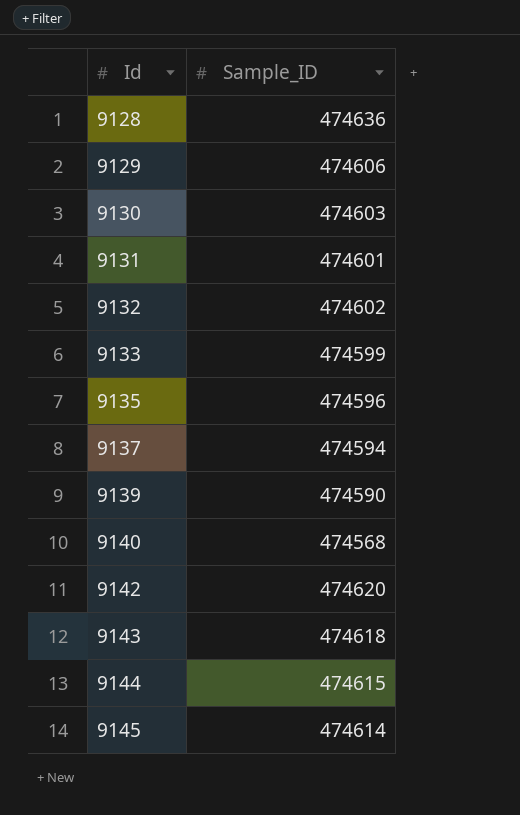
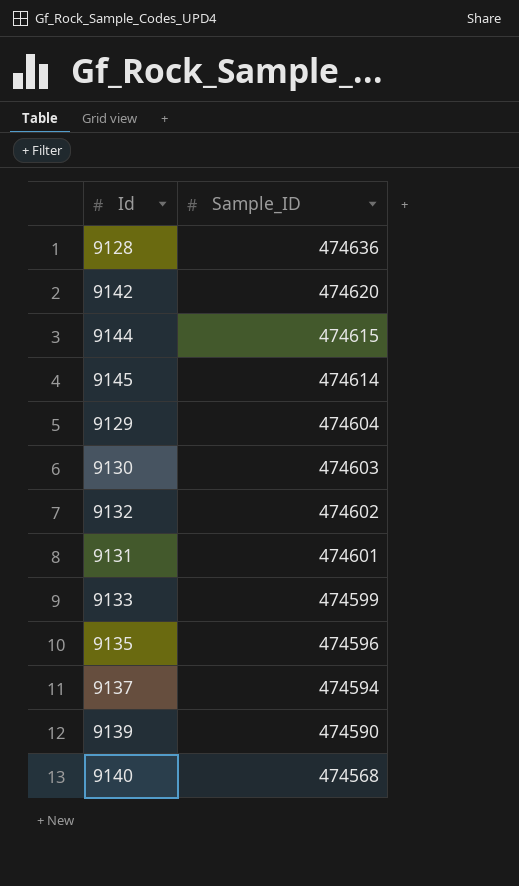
row order: Id ascending -> Sample_ID descending
row 9143: 474618 -> none
9129 | Sample_ID: 474606 -> 474604

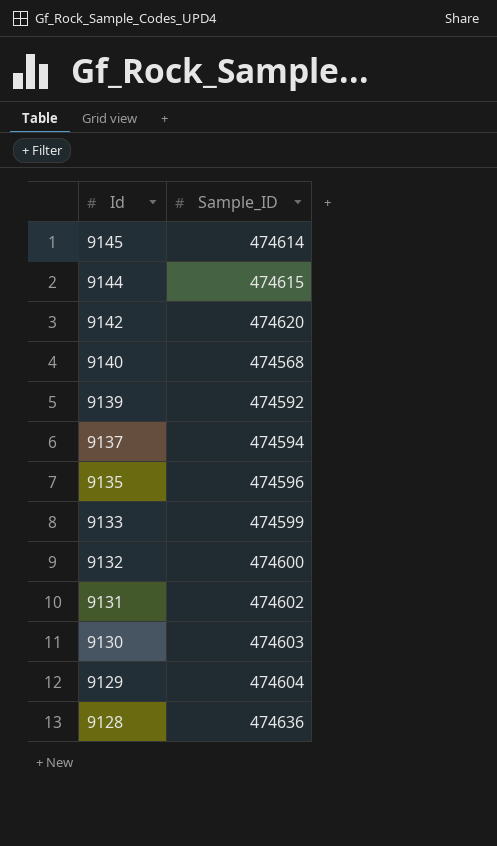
row order: Sample_ID descending -> Id descending
9139 | Sample_ID: 474590 -> 474592
9132 | Sample_ID: 474602 -> 474600
9131 | Sample_ID: 474601 -> 474602

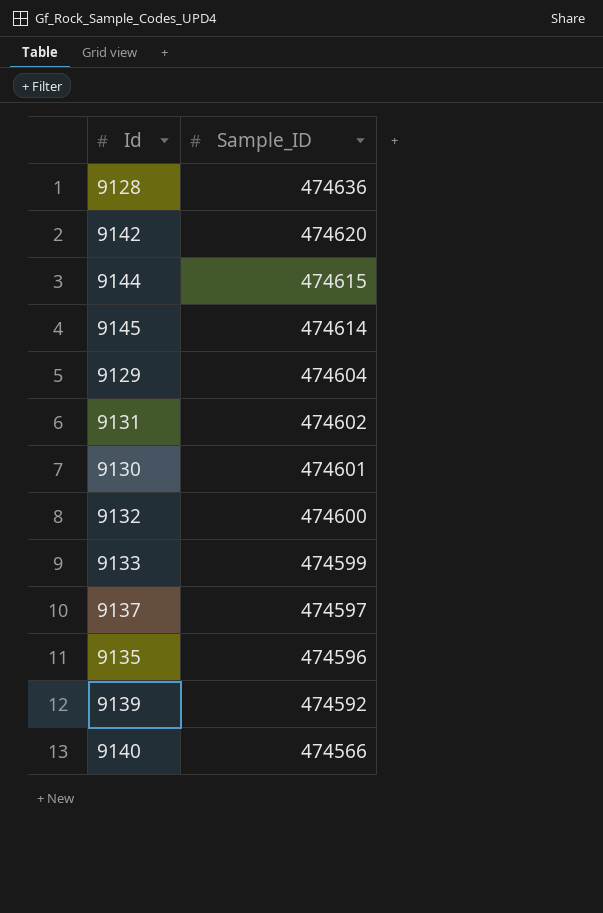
row order: Id descending -> Sample_ID descending
9130 | Sample_ID: 474603 -> 474601
9137 | Sample_ID: 474594 -> 474597
9140 | Sample_ID: 474568 -> 474566

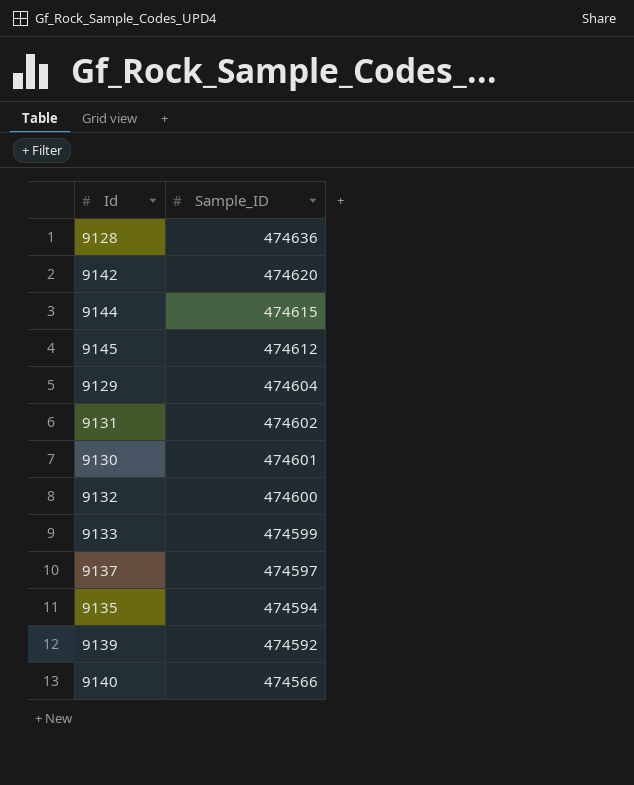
9145 | Sample_ID: 474614 -> 474612
9135 | Sample_ID: 474596 -> 474594

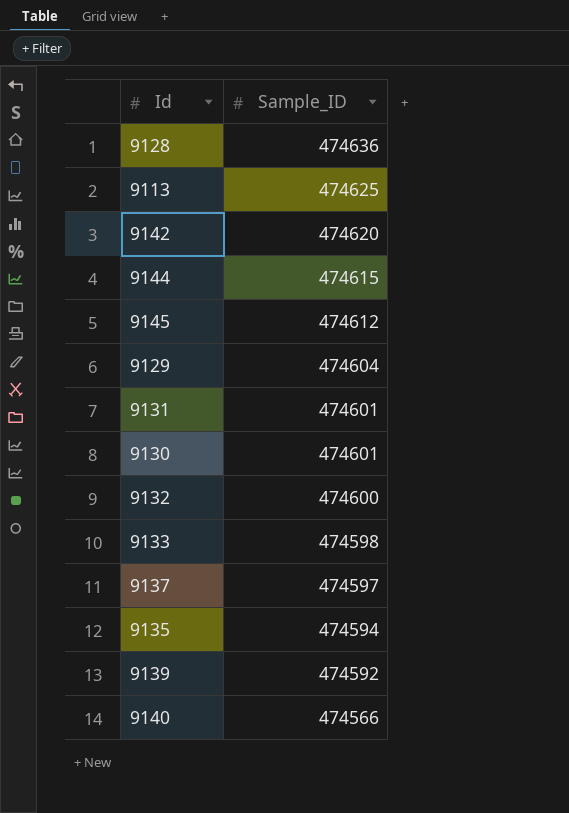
row 9113: none -> 474625
9131 | Sample_ID: 474602 -> 474601
9133 | Sample_ID: 474599 -> 474598

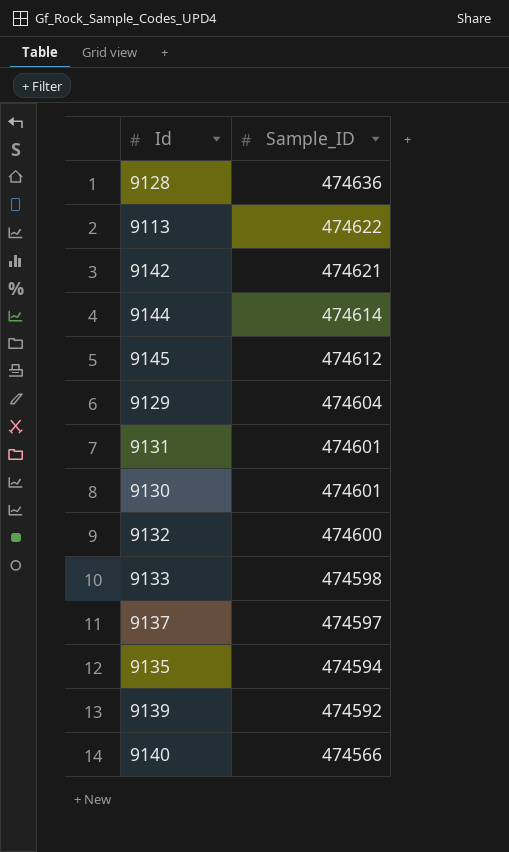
9113 | Sample_ID: 474625 -> 474622
9142 | Sample_ID: 474620 -> 474621
9144 | Sample_ID: 474615 -> 474614

